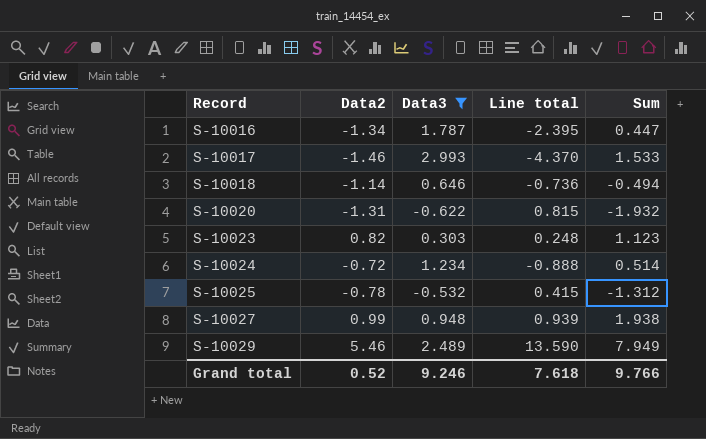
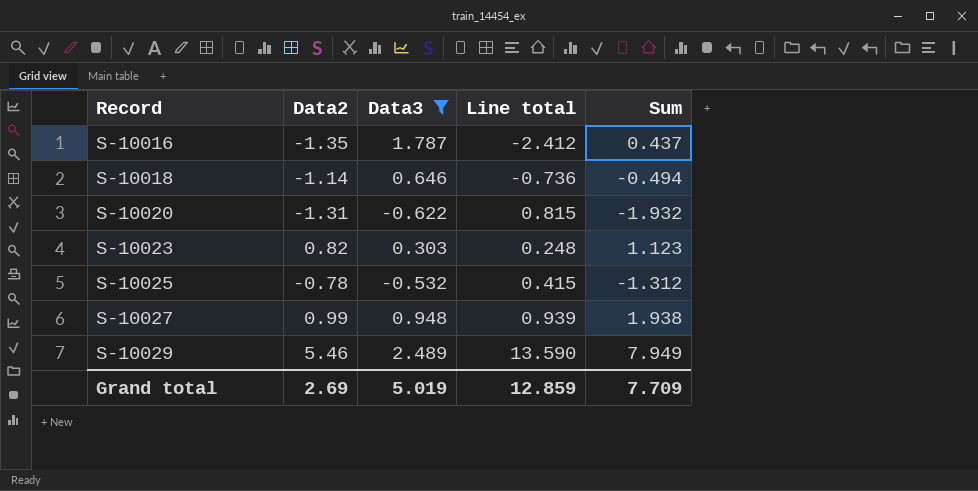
row S-10017: -1.46 | 2.993 | -4.370 | 1.533 -> none
row S-10024: -0.72 | 1.234 | -0.888 | 0.514 -> none
S-10016 | Data2: -1.34 -> -1.35
S-10016 | Line total: -2.395 -> -2.412
S-10016 | Sum: 0.447 -> 0.437
Grand total | Data2: 0.52 -> 2.69
Grand total | Data3: 9.246 -> 5.019
Grand total | Line total: 7.618 -> 12.859
Grand total | Sum: 9.766 -> 7.709

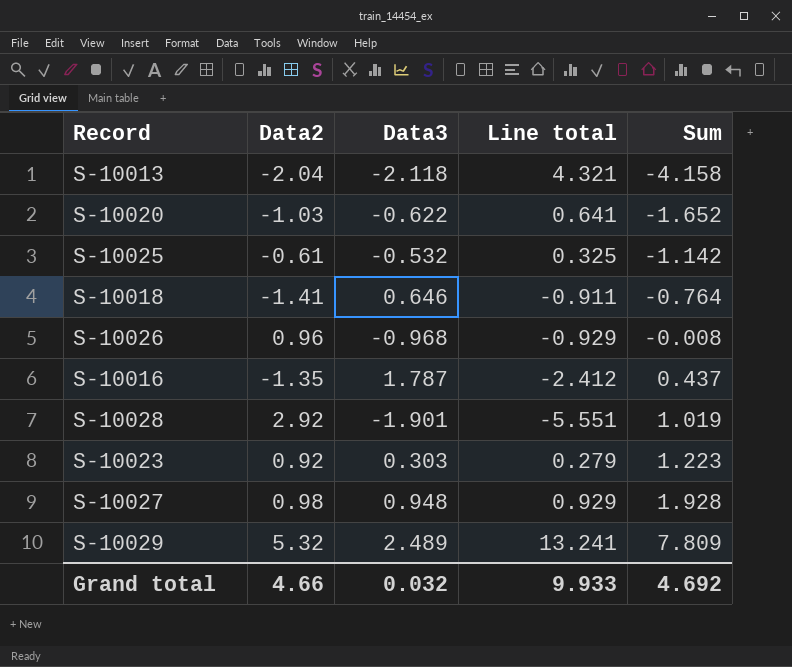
filter: Data3 >= -0.622 -> none
row order: Record ascending -> Sum ascending
S-10020 | Data2: -1.31 -> -1.03
S-10020 | Line total: 0.815 -> 0.641
S-10020 | Sum: -1.932 -> -1.652
S-10025 | Data2: -0.78 -> -0.61
S-10025 | Line total: 0.415 -> 0.325
S-10025 | Sum: -1.312 -> -1.142
S-10018 | Data2: -1.14 -> -1.41
S-10018 | Line total: -0.736 -> -0.911
S-10018 | Sum: -0.494 -> -0.764
S-10023 | Data2: 0.82 -> 0.92
S-10023 | Line total: 0.248 -> 0.279
S-10023 | Sum: 1.123 -> 1.223
S-10027 | Data2: 0.99 -> 0.98
S-10027 | Line total: 0.939 -> 0.929
S-10027 | Sum: 1.938 -> 1.928
S-10029 | Data2: 5.46 -> 5.32
S-10029 | Line total: 13.590 -> 13.241
S-10029 | Sum: 7.949 -> 7.809
Grand total | Data2: 2.69 -> 4.66
Grand total | Data3: 5.019 -> 0.032
Grand total | Line total: 12.859 -> 9.933
Grand total | Sum: 7.709 -> 4.692

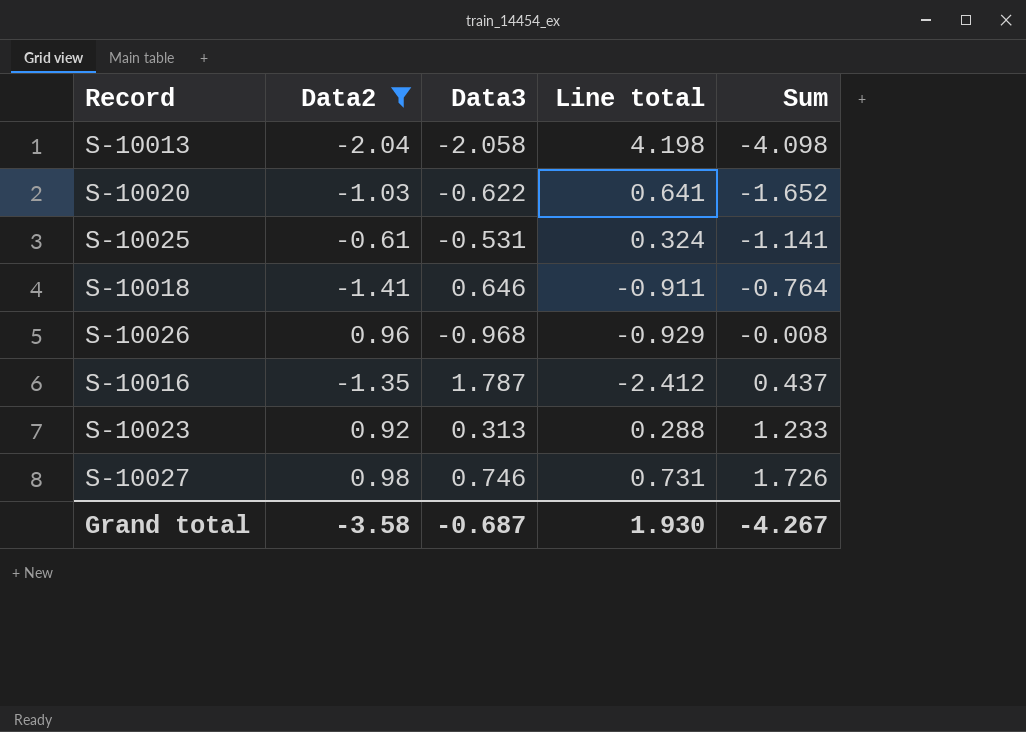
filter: none -> Data2 <= 0.98
S-10013 | Data3: -2.118 -> -2.058
S-10013 | Line total: 4.321 -> 4.198
S-10013 | Sum: -4.158 -> -4.098
S-10025 | Data3: -0.532 -> -0.531
S-10025 | Line total: 0.325 -> 0.324
S-10025 | Sum: -1.142 -> -1.141
S-10023 | Data3: 0.303 -> 0.313
S-10023 | Line total: 0.279 -> 0.288
S-10023 | Sum: 1.223 -> 1.233
S-10027 | Data3: 0.948 -> 0.746
S-10027 | Line total: 0.929 -> 0.731
S-10027 | Sum: 1.928 -> 1.726
Grand total | Data2: 4.66 -> -3.58
Grand total | Data3: 0.032 -> -0.687
Grand total | Line total: 9.933 -> 1.930
Grand total | Sum: 4.692 -> -4.267

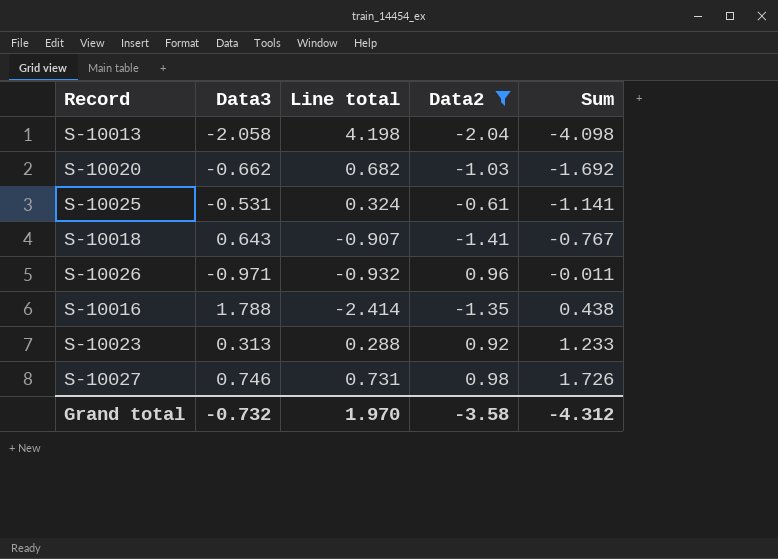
column Data2 | position: 2 -> 4
S-10020 | Data3: -0.622 -> -0.662
S-10020 | Line total: 0.641 -> 0.682
S-10020 | Sum: -1.652 -> -1.692
S-10018 | Data3: 0.646 -> 0.643
S-10018 | Line total: -0.911 -> -0.907
S-10018 | Sum: -0.764 -> -0.767
S-10026 | Data3: -0.968 -> -0.971
S-10026 | Line total: -0.929 -> -0.932
S-10026 | Sum: -0.008 -> -0.011
S-10016 | Data3: 1.787 -> 1.788
S-10016 | Line total: -2.412 -> -2.414
S-10016 | Sum: 0.437 -> 0.438
Grand total | Data3: -0.687 -> -0.732
Grand total | Line total: 1.930 -> 1.970
Grand total | Sum: -4.267 -> -4.312

